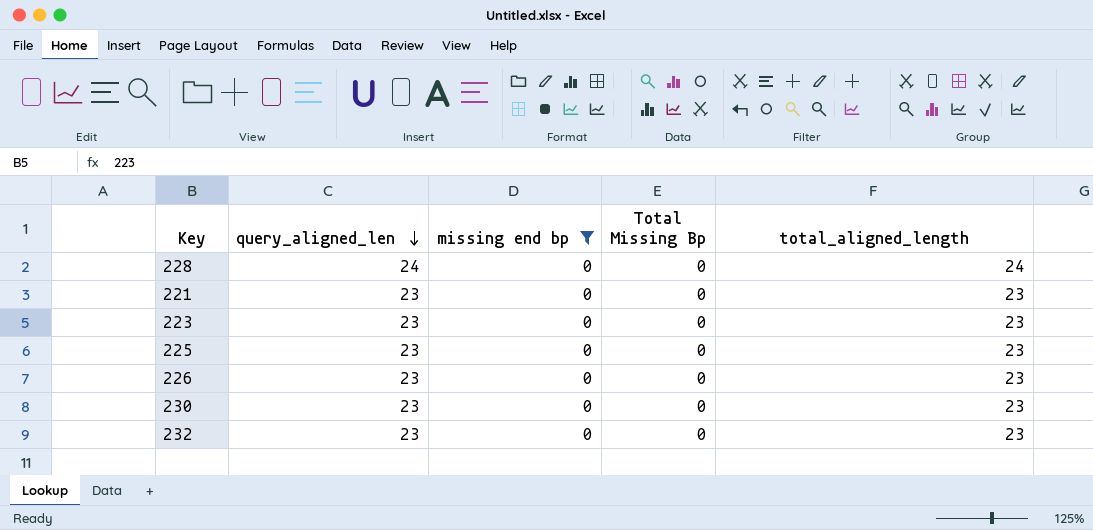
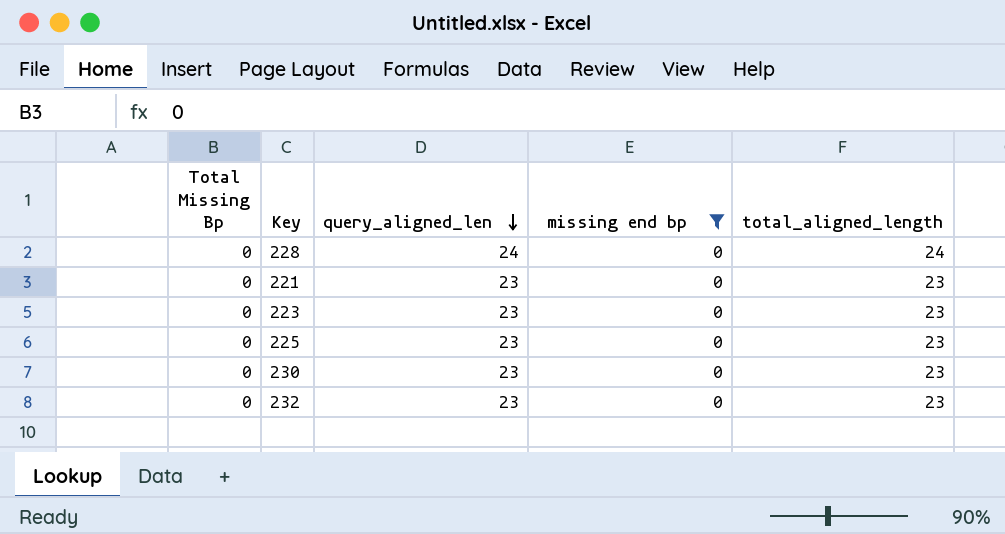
column Total Missing Bp | position: 4 -> 1
row 226: 23 | 0 | 0 | 23 -> none

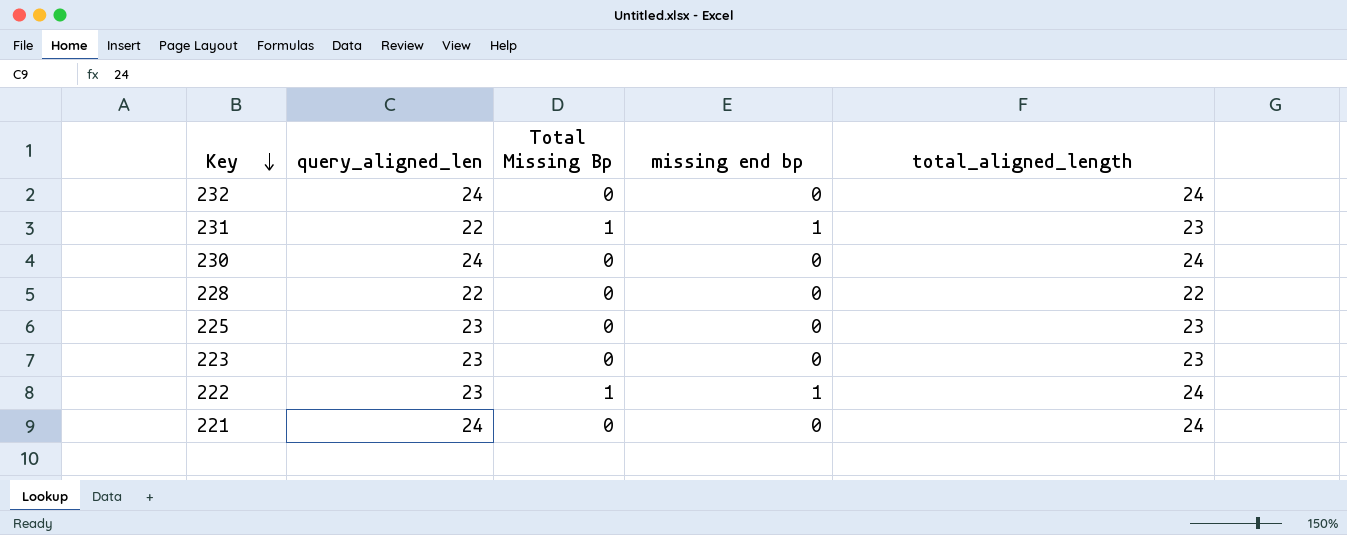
filter: missing end bp = 0 -> none
row order: query_aligned_len descending -> Key descending
column Total Missing Bp | position: 1 -> 3
232 | query_aligned_len: 23 -> 24
232 | total_aligned_length: 23 -> 24
230 | query_aligned_len: 23 -> 24
230 | total_aligned_length: 23 -> 24
228 | query_aligned_len: 24 -> 22
228 | total_aligned_length: 24 -> 22
221 | query_aligned_len: 23 -> 24
221 | total_aligned_length: 23 -> 24

